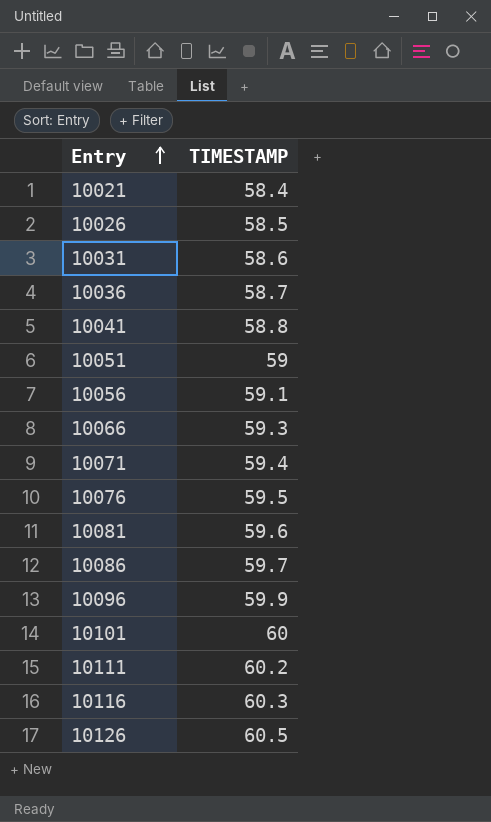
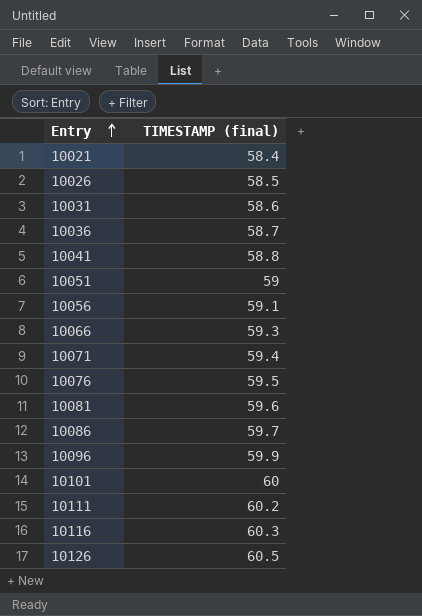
column name: TIMESTAMP -> TIMESTAMP (final)

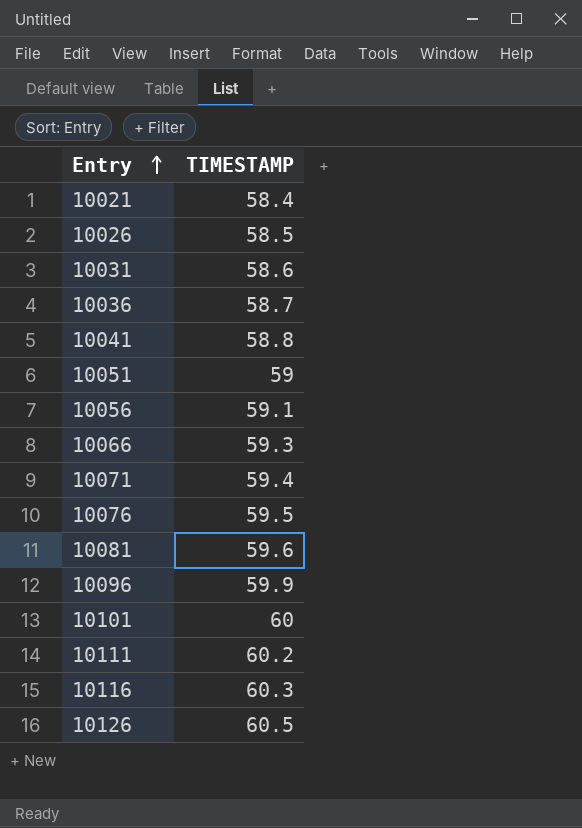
column name: TIMESTAMP (final) -> TIMESTAMP
row 10086: 59.7 -> none

